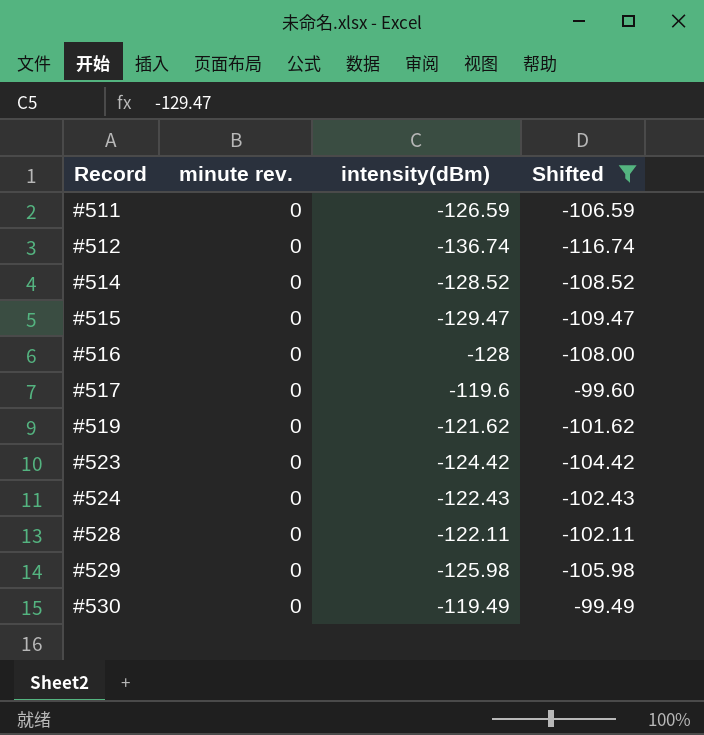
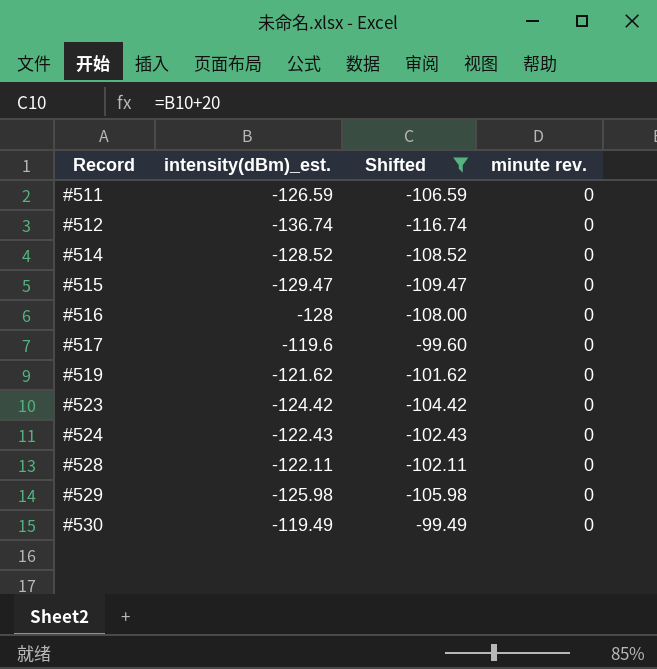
column name: intensity(dBm) -> intensity(dBm)_est.
column minute rev. | position: 2 -> 4

